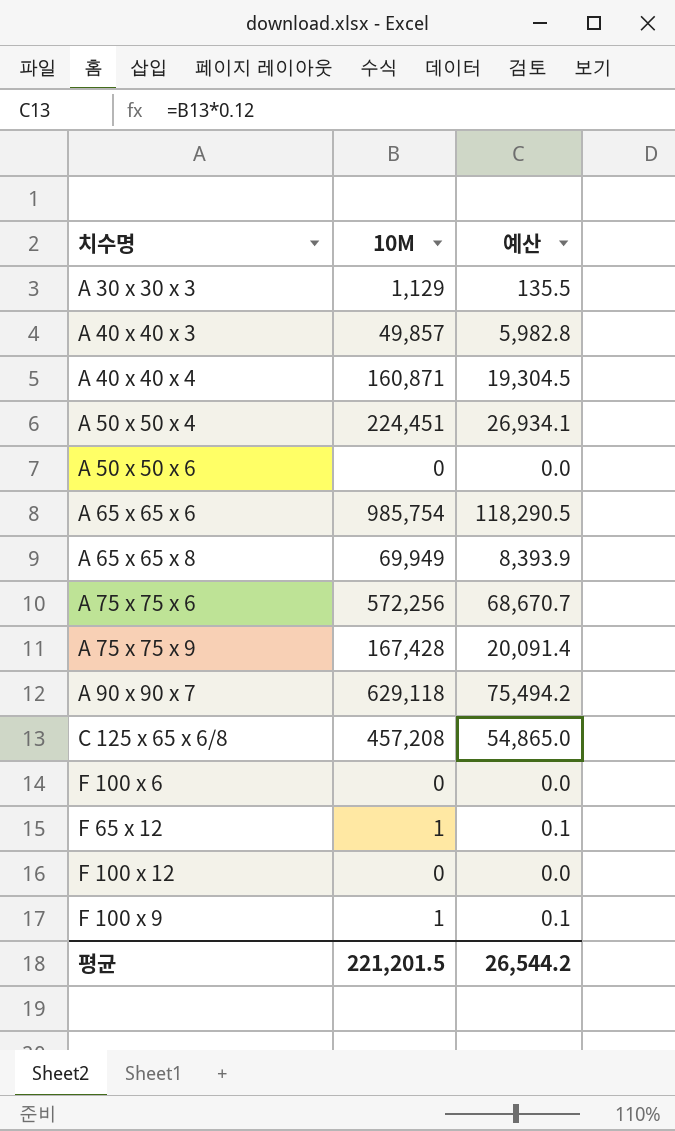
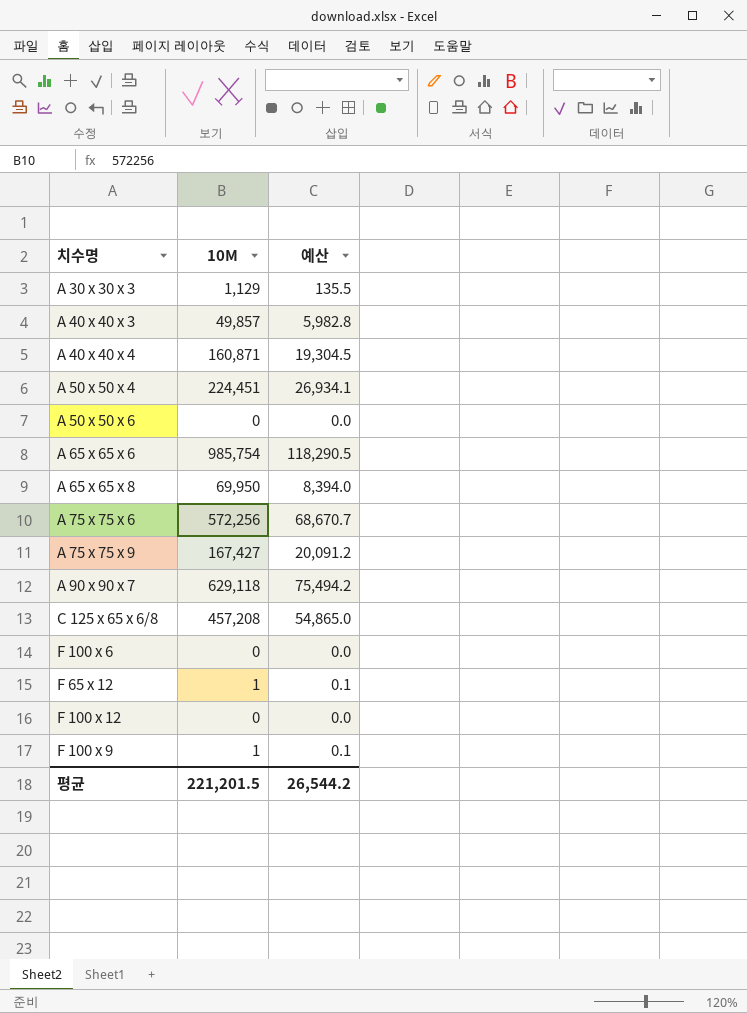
A 65 x 65 x 8 | 10M: 69,949 -> 69,950
A 65 x 65 x 8 | 예산: 8,393.9 -> 8,394.0
A 75 x 75 x 9 | 10M: 167,428 -> 167,427
A 75 x 75 x 9 | 예산: 20,091.4 -> 20,091.2

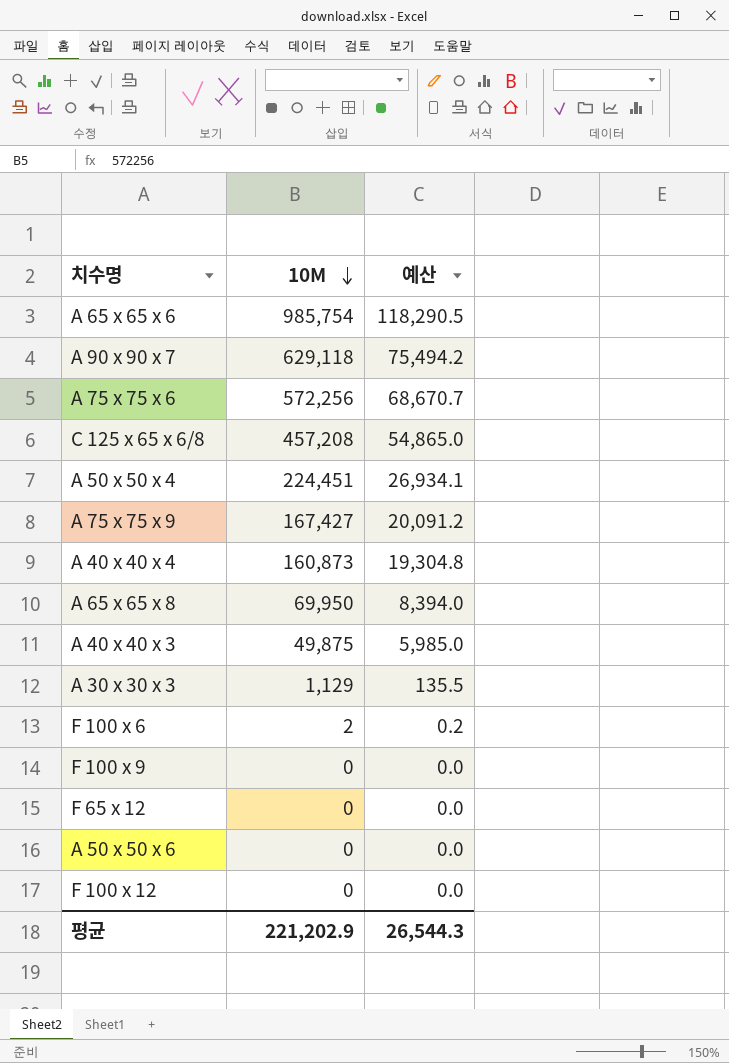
row order: none -> 10M descending
A 40 x 40 x 4 | 10M: 160,871 -> 160,873
A 40 x 40 x 4 | 예산: 19,304.5 -> 19,304.8
A 40 x 40 x 3 | 10M: 49,857 -> 49,875
A 40 x 40 x 3 | 예산: 5,982.8 -> 5,985.0
F 100 x 6 | 10M: 0 -> 2
F 100 x 6 | 예산: 0.0 -> 0.2
F 100 x 9 | 10M: 1 -> 0
F 100 x 9 | 예산: 0.1 -> 0.0
F 65 x 12 | 10M: 1 -> 0
F 65 x 12 | 예산: 0.1 -> 0.0
평균 | 10M: 221,201.5 -> 221,202.9
평균 | 예산: 26,544.2 -> 26,544.3

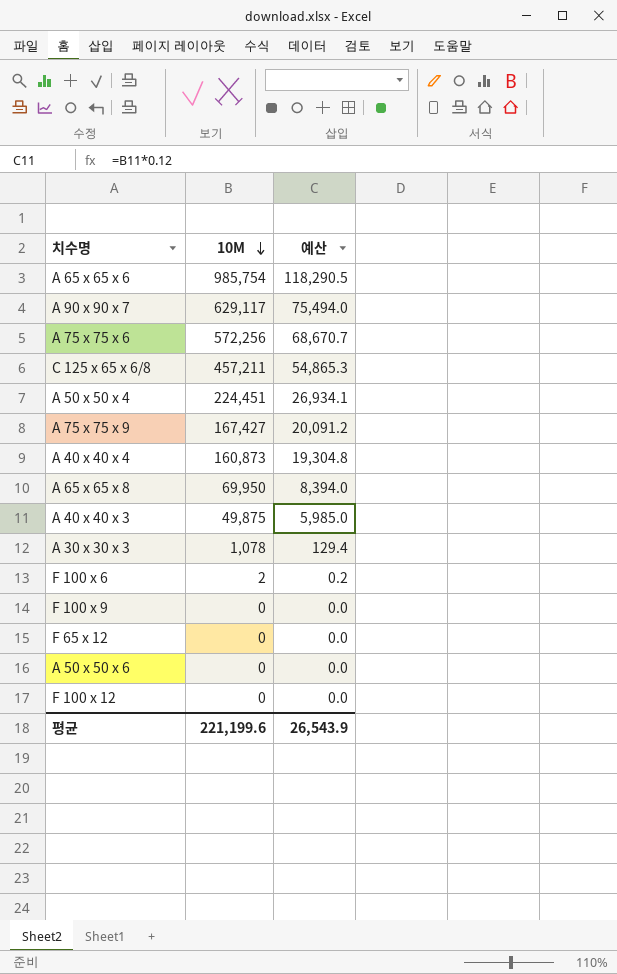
A 90 x 90 x 7 | 10M: 629,118 -> 629,117
A 90 x 90 x 7 | 예산: 75,494.2 -> 75,494.0
C 125 x 65 x 6/8 | 10M: 457,208 -> 457,211
C 125 x 65 x 6/8 | 예산: 54,865.0 -> 54,865.3
A 30 x 30 x 3 | 10M: 1,129 -> 1,078
A 30 x 30 x 3 | 예산: 135.5 -> 129.4
평균 | 10M: 221,202.9 -> 221,199.6
평균 | 예산: 26,544.3 -> 26,543.9

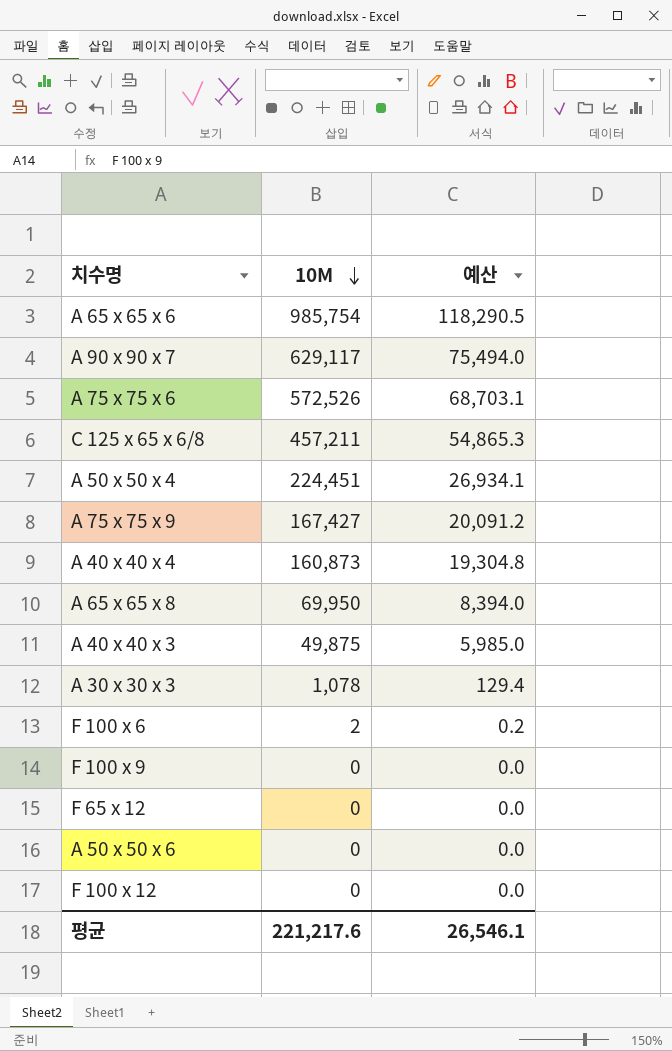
A 75 x 75 x 6 | 10M: 572,256 -> 572,526
A 75 x 75 x 6 | 예산: 68,670.7 -> 68,703.1
평균 | 10M: 221,199.6 -> 221,217.6
평균 | 예산: 26,543.9 -> 26,546.1

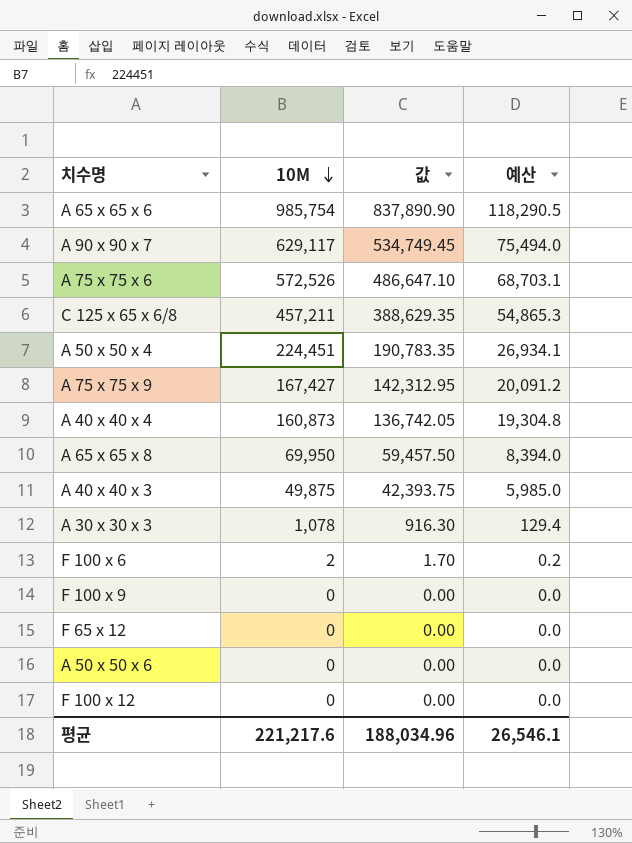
column 값 | formula: none -> [10M] * 0.85

